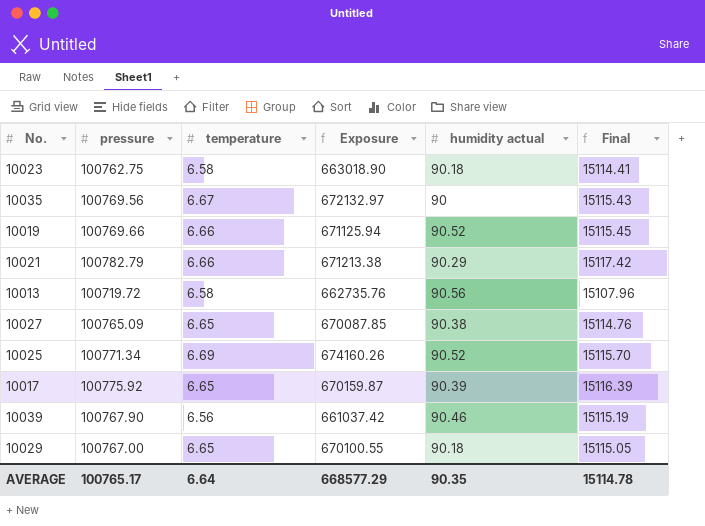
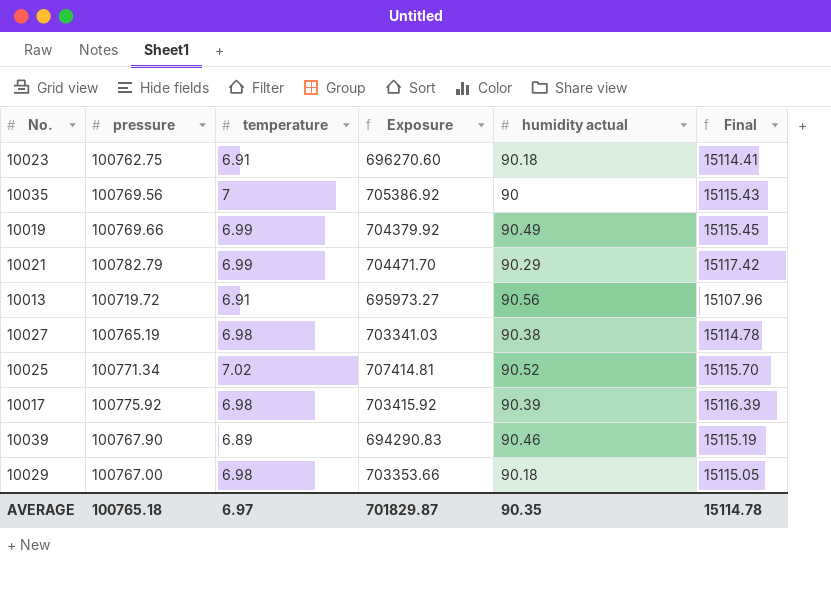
10023 | temperature: 6.58 -> 6.91
10023 | Exposure: 663018.90 -> 696270.60
10035 | temperature: 6.67 -> 7
10035 | Exposure: 672132.97 -> 705386.92
10019 | temperature: 6.66 -> 6.99
10019 | Exposure: 671125.94 -> 704379.92
10019 | humidity actual: 90.52 -> 90.49
10021 | temperature: 6.66 -> 6.99
10021 | Exposure: 671213.38 -> 704471.70
10013 | temperature: 6.58 -> 6.91
10013 | Exposure: 662735.76 -> 695973.27
10027 | pressure: 100765.09 -> 100765.19
10027 | temperature: 6.65 -> 6.98
10027 | Exposure: 670087.85 -> 703341.03
10027 | Final: 15114.76 -> 15114.78
10025 | temperature: 6.69 -> 7.02
10025 | Exposure: 674160.26 -> 707414.81
10017 | temperature: 6.65 -> 6.98
10017 | Exposure: 670159.87 -> 703415.92
10039 | temperature: 6.56 -> 6.89
10039 | Exposure: 661037.42 -> 694290.83
10029 | temperature: 6.65 -> 6.98
10029 | Exposure: 670100.55 -> 703353.66
AVERAGE | pressure: 100765.17 -> 100765.18
AVERAGE | temperature: 6.64 -> 6.97
AVERAGE | Exposure: 668577.29 -> 701829.87

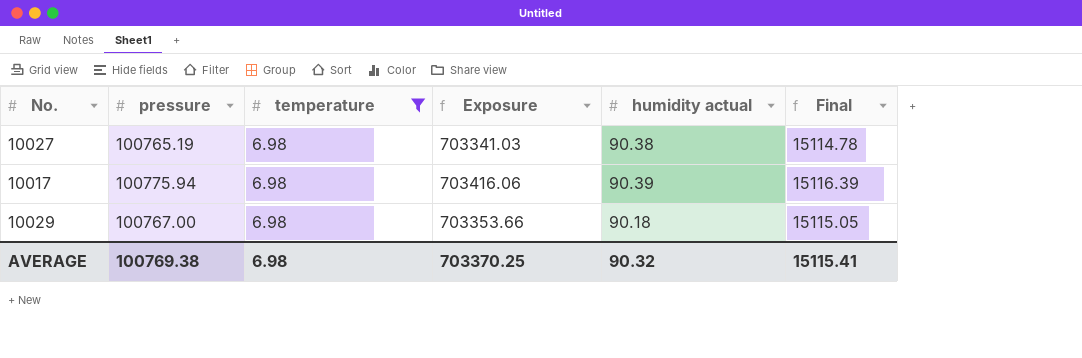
filter: none -> temperature = 6.98
10017 | pressure: 100775.92 -> 100775.94
10017 | Exposure: 703415.92 -> 703416.06
AVERAGE | pressure: 100765.18 -> 100769.38
AVERAGE | temperature: 6.97 -> 6.98
AVERAGE | Exposure: 701829.87 -> 703370.25
AVERAGE | humidity actual: 90.35 -> 90.32
AVERAGE | Final: 15114.78 -> 15115.41

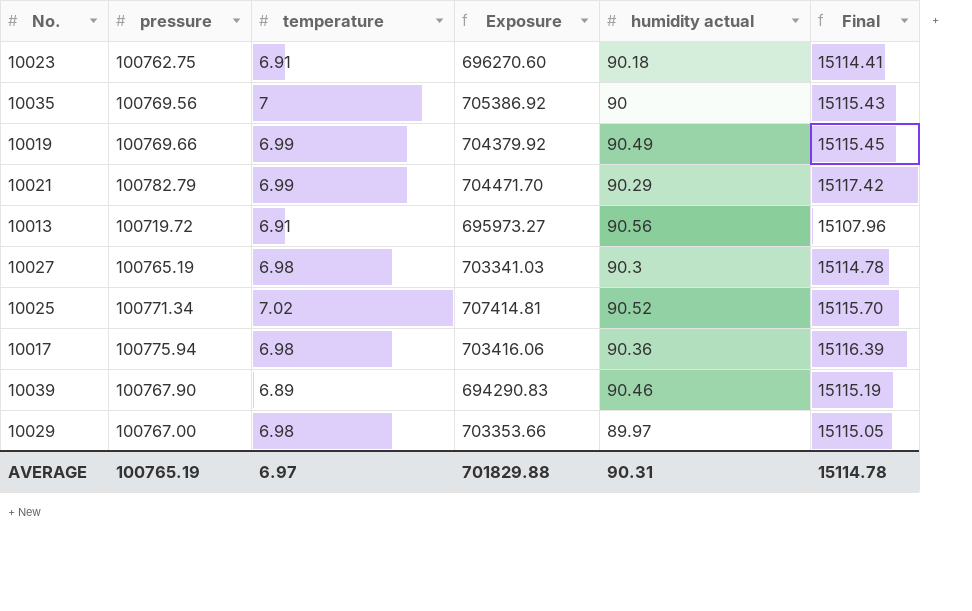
filter: temperature = 6.98 -> none
10027 | humidity actual: 90.38 -> 90.3
10017 | humidity actual: 90.39 -> 90.36
10029 | humidity actual: 90.18 -> 89.97
AVERAGE | pressure: 100769.38 -> 100765.19
AVERAGE | temperature: 6.98 -> 6.97
AVERAGE | Exposure: 703370.25 -> 701829.88
AVERAGE | humidity actual: 90.32 -> 90.31
AVERAGE | Final: 15115.41 -> 15114.78

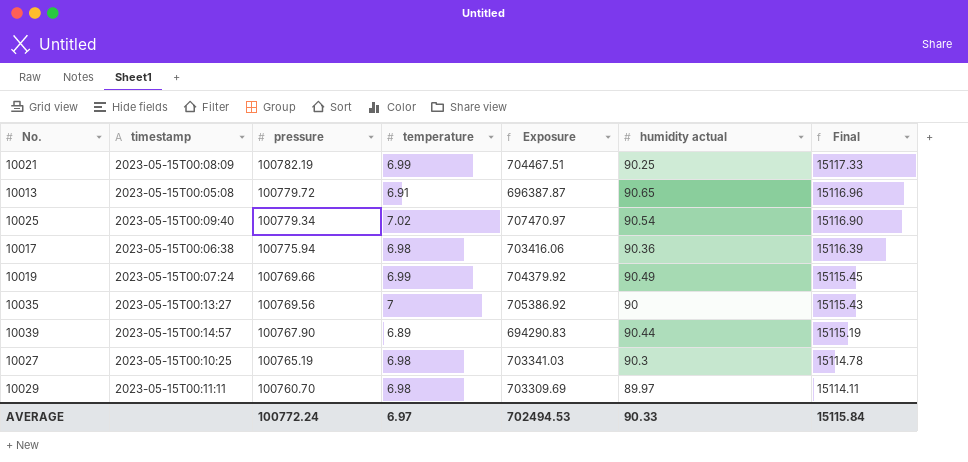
row order: none -> pressure descending
column timestamp | position: none -> 2
row 10023: 100762.75 | 6.91 | 696270.60 | 90.18 | 15114.41 -> none
10021 | pressure: 100782.79 -> 100782.19
10021 | Exposure: 704471.70 -> 704467.51
10021 | humidity actual: 90.29 -> 90.25
10021 | Final: 15117.42 -> 15117.33
10013 | pressure: 100719.72 -> 100779.72
10013 | Exposure: 695973.27 -> 696387.87
10013 | humidity actual: 90.56 -> 90.65
10013 | Final: 15107.96 -> 15116.96
10025 | pressure: 100771.34 -> 100779.34
10025 | Exposure: 707414.81 -> 707470.97
10025 | humidity actual: 90.52 -> 90.54
10025 | Final: 15115.70 -> 15116.90
10039 | humidity actual: 90.46 -> 90.44
10029 | pressure: 100767.00 -> 100760.70
10029 | Exposure: 703353.66 -> 703309.69
10029 | Final: 15115.05 -> 15114.11
AVERAGE | pressure: 100765.19 -> 100772.24
AVERAGE | Exposure: 701829.88 -> 702494.53
AVERAGE | humidity actual: 90.31 -> 90.33
AVERAGE | Final: 15114.78 -> 15115.84

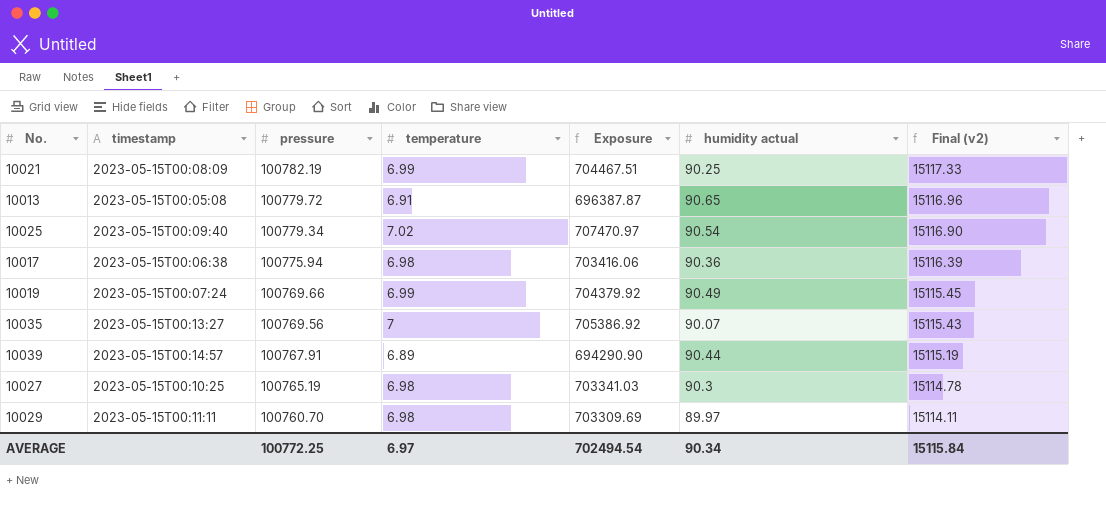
column name: Final -> Final (v2)
10035 | humidity actual: 90 -> 90.07
10039 | pressure: 100767.90 -> 100767.91
10039 | Exposure: 694290.83 -> 694290.90
AVERAGE | pressure: 100772.24 -> 100772.25
AVERAGE | Exposure: 702494.53 -> 702494.54
AVERAGE | humidity actual: 90.33 -> 90.34

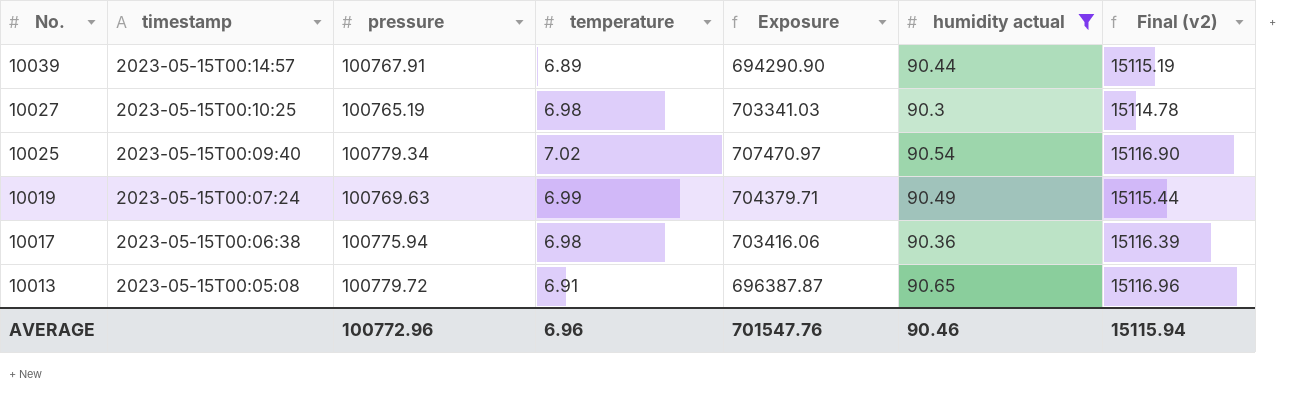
filter: none -> humidity actual >= 90.3
row order: pressure descending -> No. descending
10019 | pressure: 100769.66 -> 100769.63
10019 | Exposure: 704379.92 -> 704379.71
10019 | Final (v2): 15115.45 -> 15115.44
AVERAGE | pressure: 100772.25 -> 100772.96
AVERAGE | temperature: 6.97 -> 6.96
AVERAGE | Exposure: 702494.54 -> 701547.76
AVERAGE | humidity actual: 90.34 -> 90.46
AVERAGE | Final (v2): 15115.84 -> 15115.94

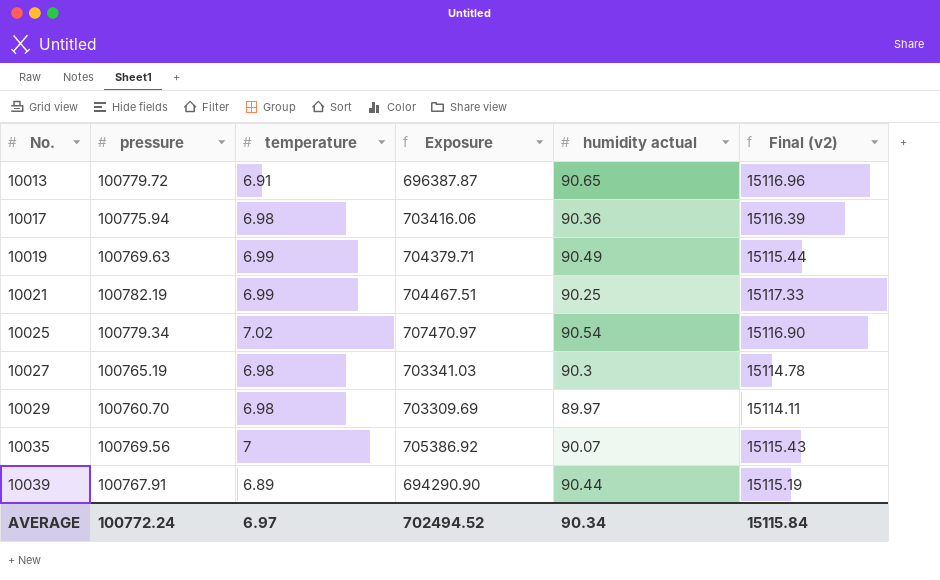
filter: humidity actual >= 90.3 -> none
row order: No. descending -> No. ascending
column timestamp | position: 2 -> none
AVERAGE | pressure: 100772.96 -> 100772.24
AVERAGE | temperature: 6.96 -> 6.97
AVERAGE | Exposure: 701547.76 -> 702494.52
AVERAGE | humidity actual: 90.46 -> 90.34
AVERAGE | Final (v2): 15115.94 -> 15115.84

